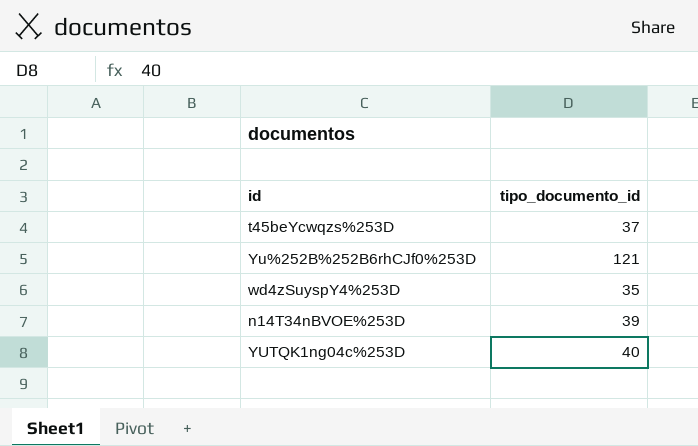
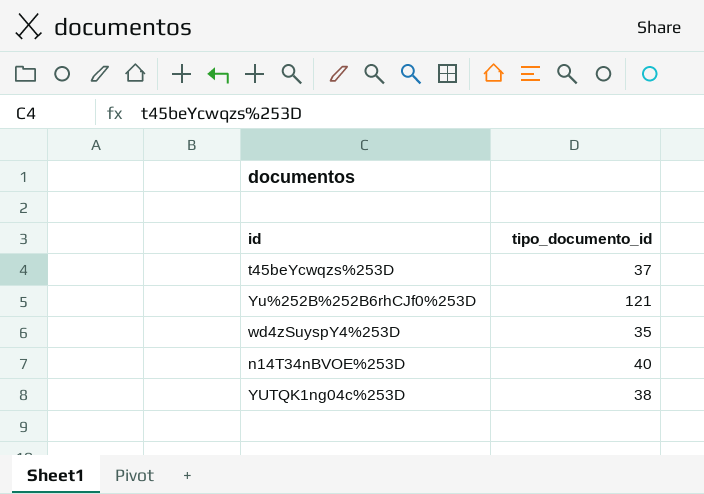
n14T34nBVOE%253D | tipo_documento_id: 39 -> 40
YUTQK1ng04c%253D | tipo_documento_id: 40 -> 38

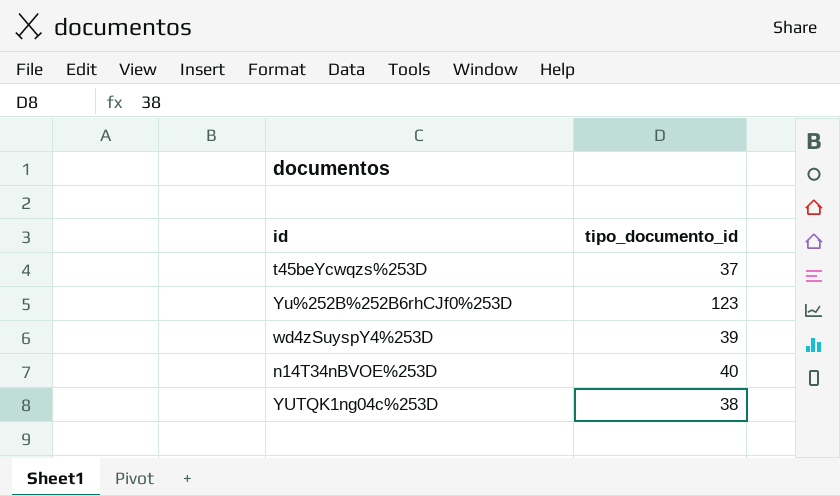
Yu%252B%252B6rhCJf0%253D | tipo_documento_id: 121 -> 123
wd4zSuyspY4%253D | tipo_documento_id: 35 -> 39

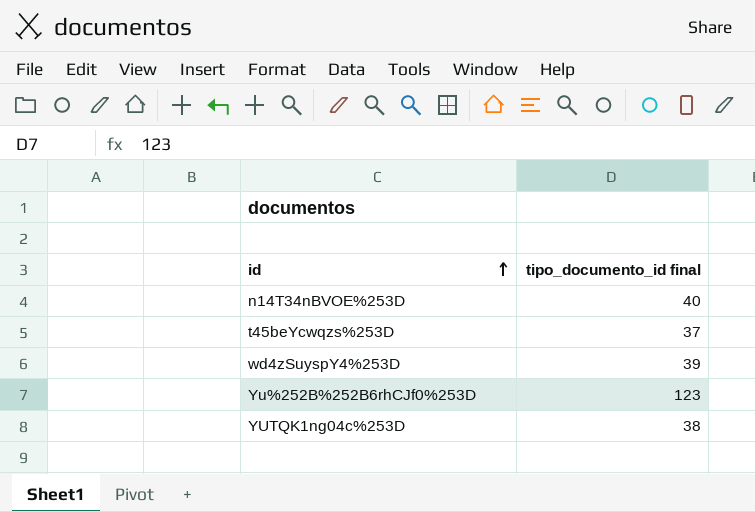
row order: none -> id ascending
column name: tipo_documento_id -> tipo_documento_id final

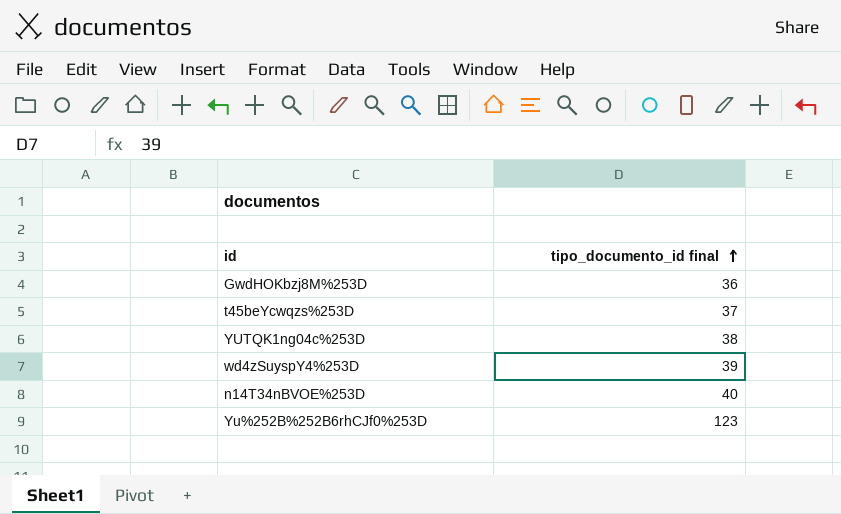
row order: id ascending -> tipo_documento_id final ascending
row GwdHOKbzj8M%253D: none -> 36

